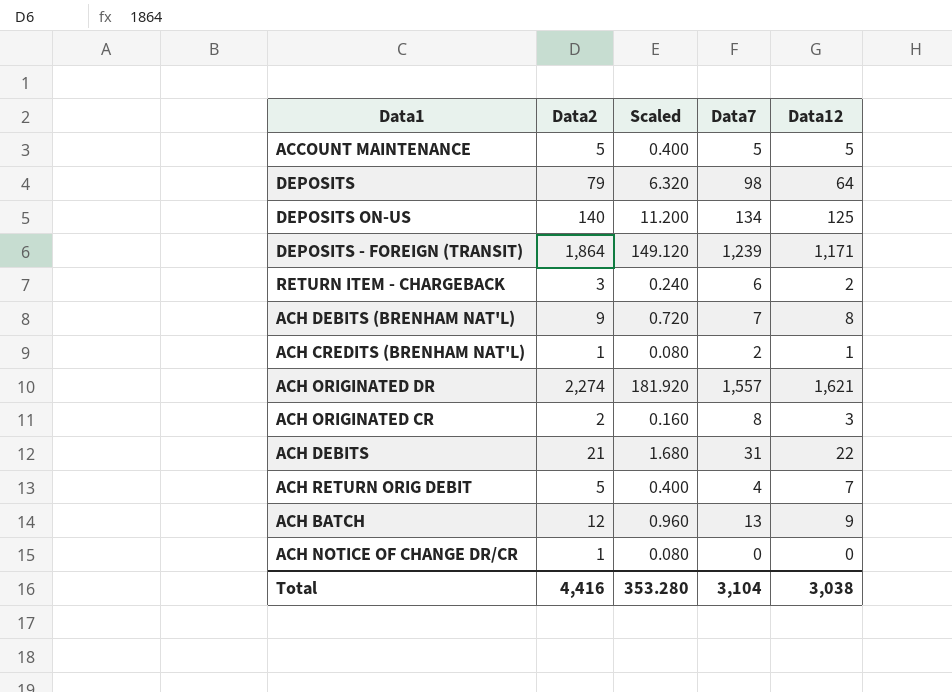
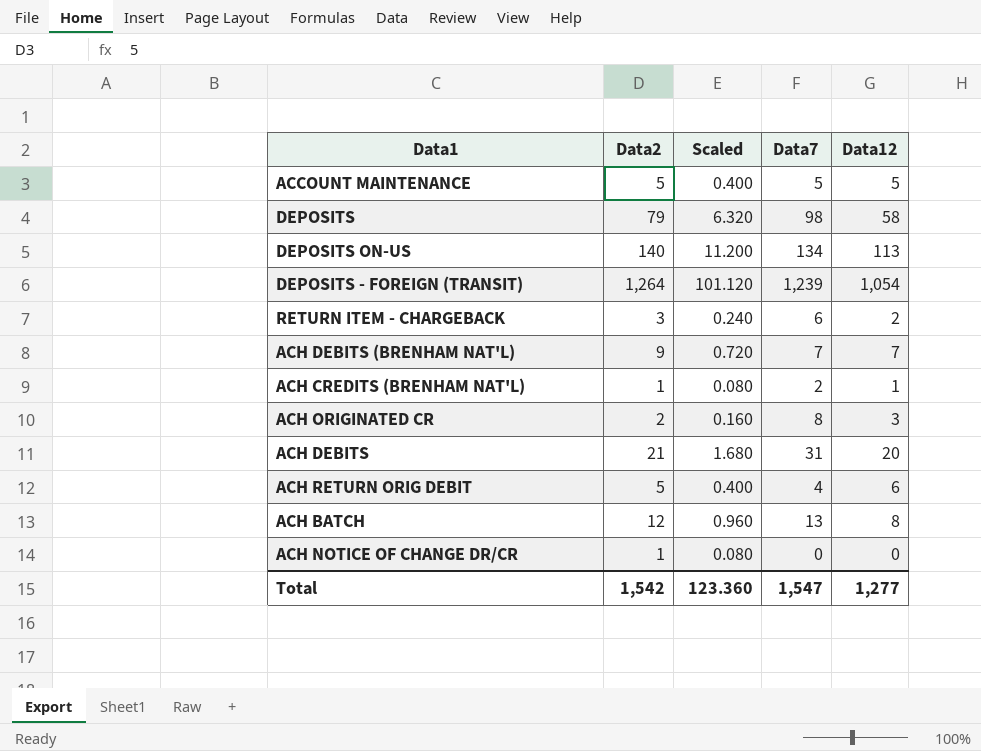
row ACH ORIGINATED DR: 2,274 | 181.920 | 1,557 | 1,621 -> none
DEPOSITS | Data12: 64 -> 58
DEPOSITS ON-US | Data12: 125 -> 113
DEPOSITS - FOREIGN (TRANSIT) | Data2: 1,864 -> 1,264
DEPOSITS - FOREIGN (TRANSIT) | Scaled: 149.120 -> 101.120
DEPOSITS - FOREIGN (TRANSIT) | Data12: 1,171 -> 1,054
ACH DEBITS (BRENHAM NAT'L) | Data12: 8 -> 7
ACH DEBITS | Data12: 22 -> 20
ACH RETURN ORIG DEBIT | Data12: 7 -> 6
ACH BATCH | Data12: 9 -> 8
Total | Data2: 4,416 -> 1,542
Total | Scaled: 353.280 -> 123.360
Total | Data7: 3,104 -> 1,547
Total | Data12: 3,038 -> 1,277

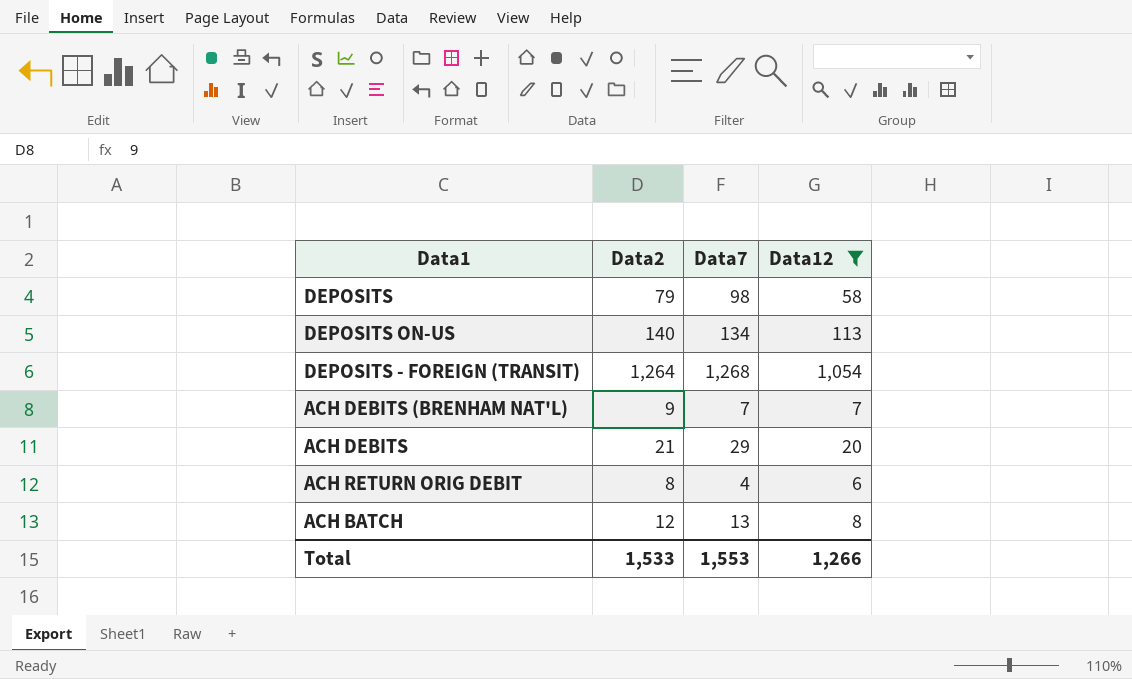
filter: none -> Data12 >= 6
column Scaled | formula: [Data2] * 0.08 -> none
DEPOSITS - FOREIGN (TRANSIT) | Data7: 1,239 -> 1,268
ACH DEBITS | Data7: 31 -> 29
ACH RETURN ORIG DEBIT | Data2: 5 -> 8
Total | Data2: 1,542 -> 1,533
Total | Data7: 1,547 -> 1,553
Total | Data12: 1,277 -> 1,266

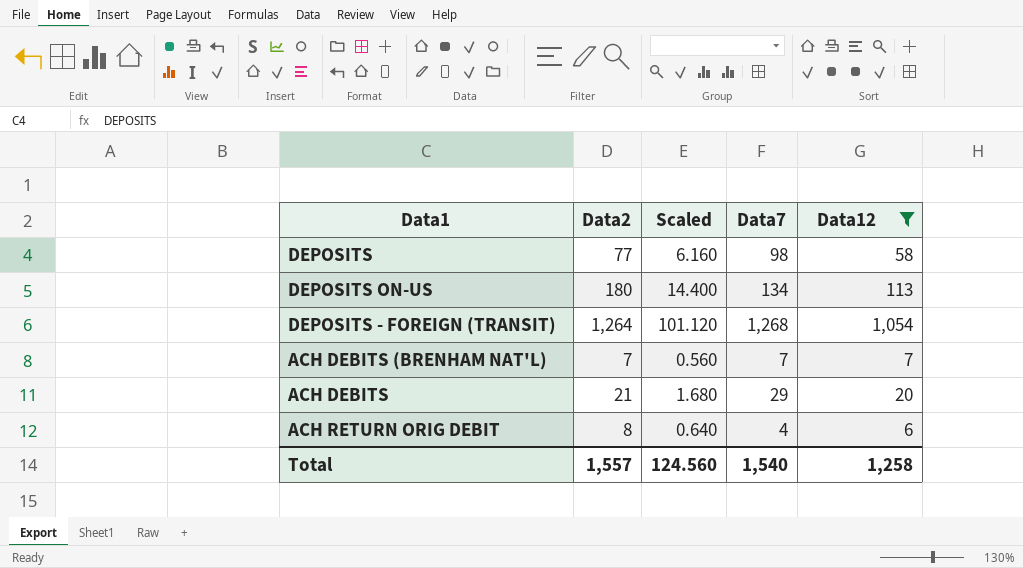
column Scaled | formula: none -> [Data2] * 0.08
row ACH BATCH: 12 | 13 | 8 -> none
DEPOSITS | Data2: 79 -> 77
DEPOSITS ON-US | Data2: 140 -> 180
ACH DEBITS (BRENHAM NAT'L) | Data2: 9 -> 7
Total | Data2: 1,533 -> 1,557
Total | Data7: 1,553 -> 1,540
Total | Data12: 1,266 -> 1,258

